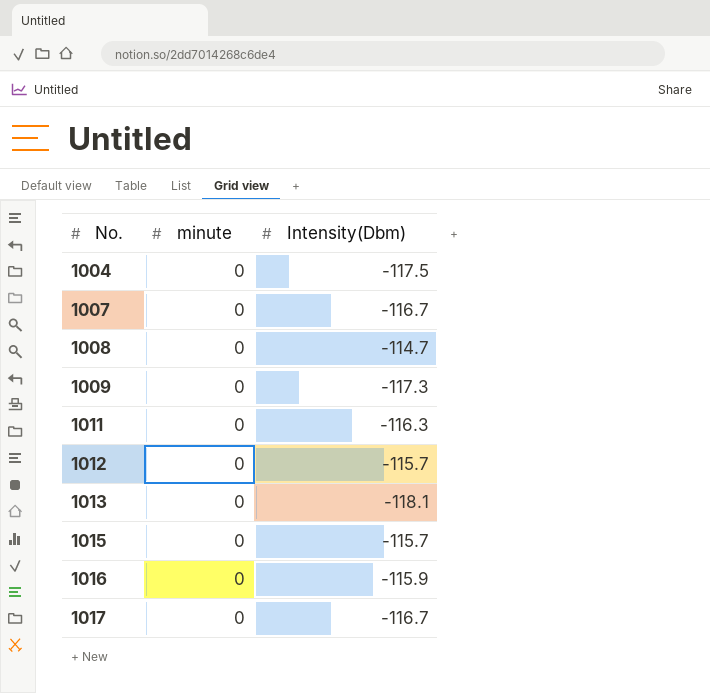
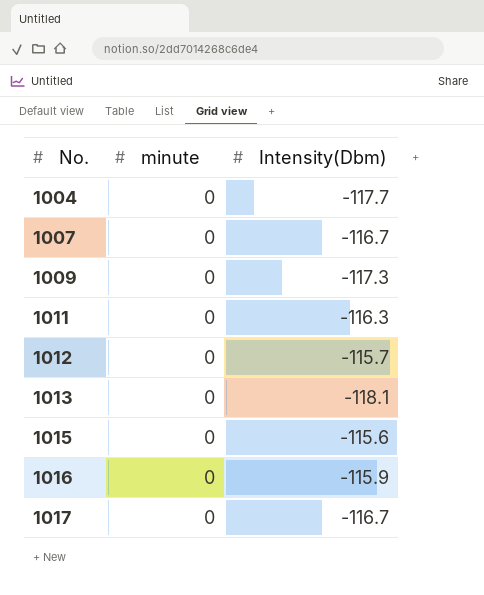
row 1008: 0 | -114.7 -> none
1004 | Intensity(Dbm): -117.5 -> -117.7
1015 | Intensity(Dbm): -115.7 -> -115.6

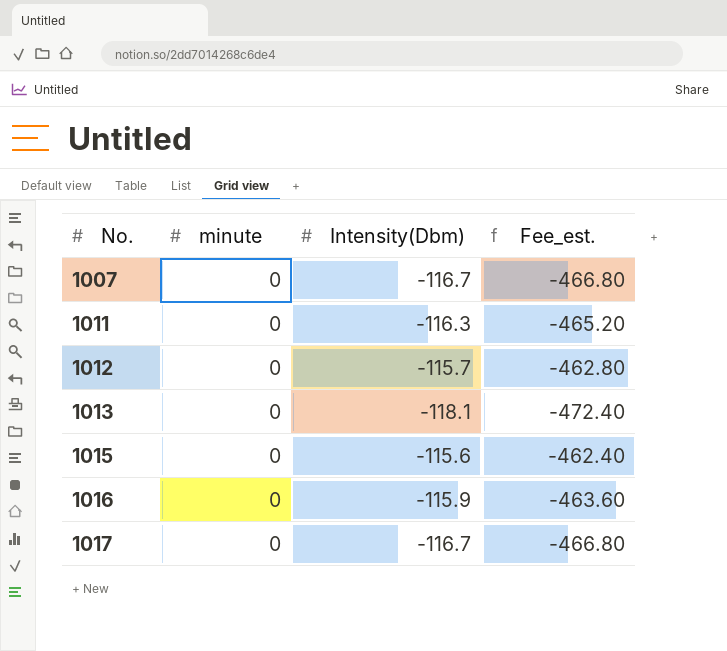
column Fee_est. | formula: none -> [Intensity(Dbm)] * 4
row 1004: 0 | -117.7 -> none
row 1009: 0 | -117.3 -> none

